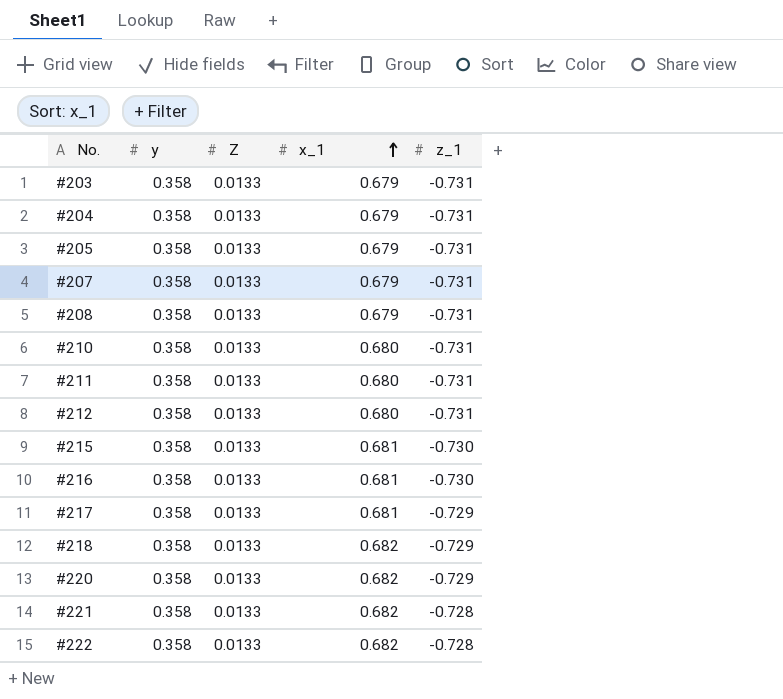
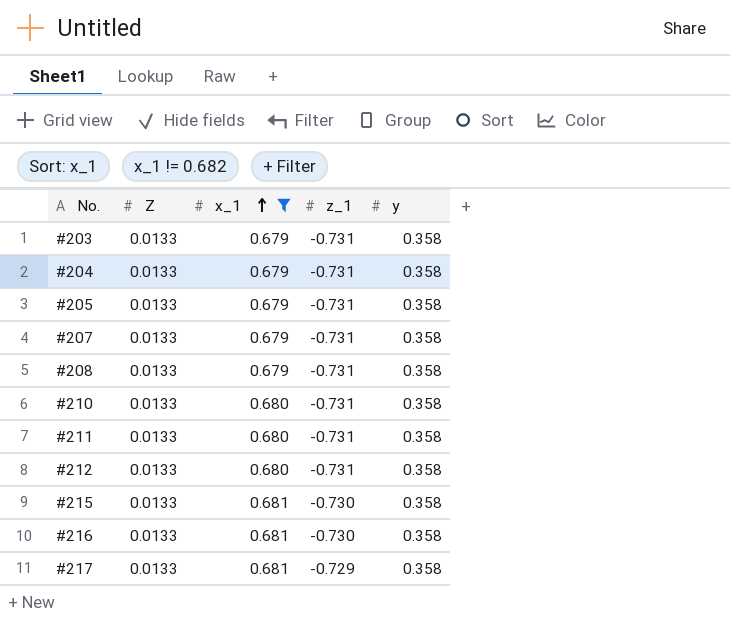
filter: none -> x_1 != 0.682
column y | position: 2 -> 5

